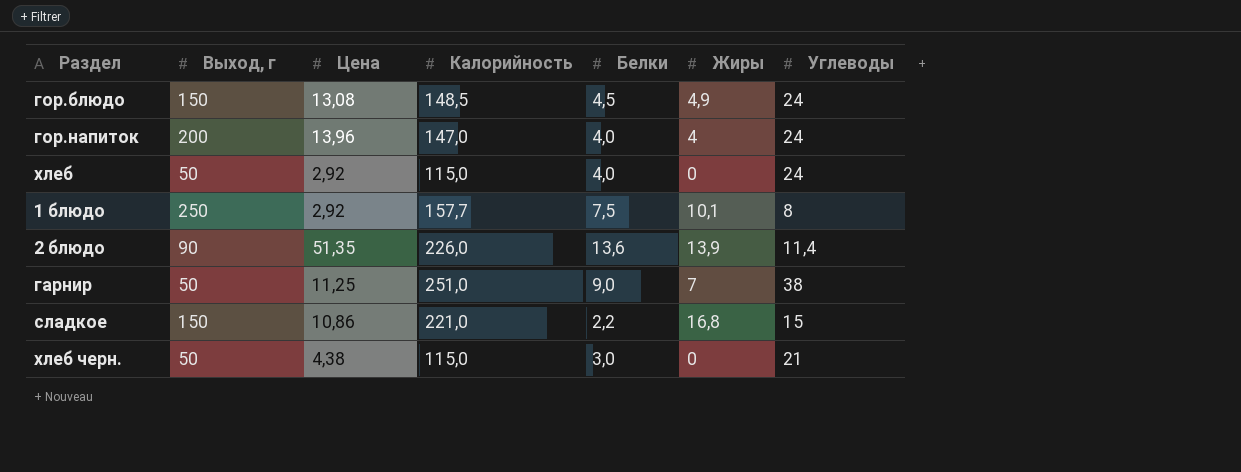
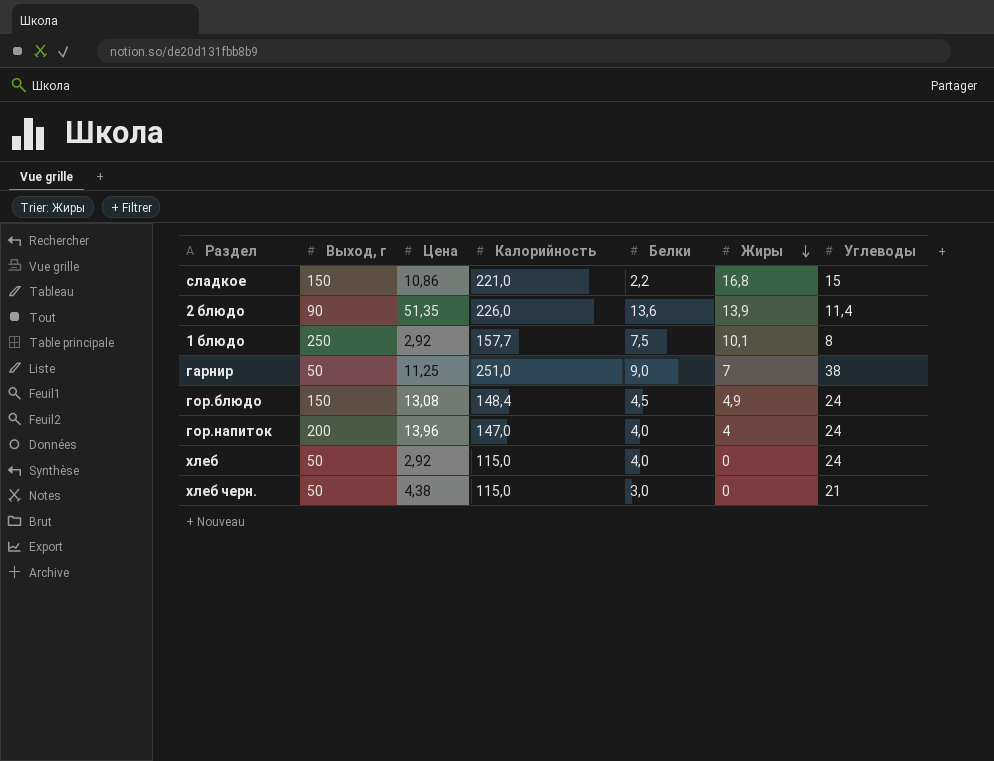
row order: none -> Жиры descending
гор.блюдо | Калорийность: 148,5 -> 148,4

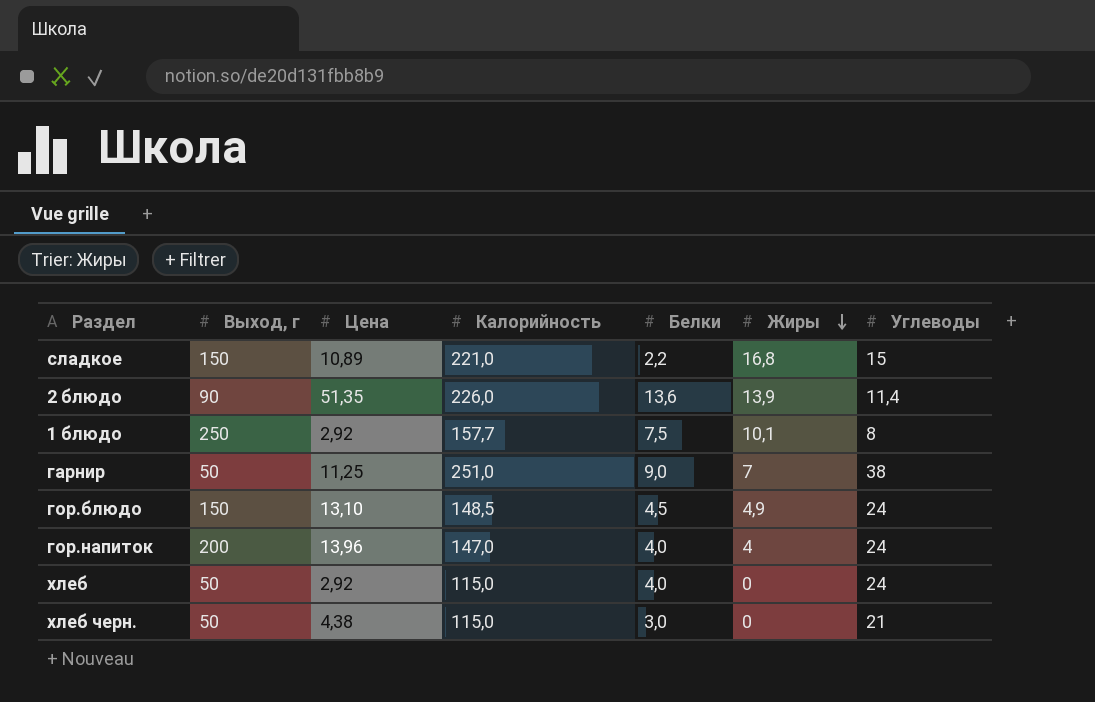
сладкое | Цена: 10,86 -> 10,89
гор.блюдо | Цена: 13,08 -> 13,10
гор.блюдо | Калорийность: 148,4 -> 148,5

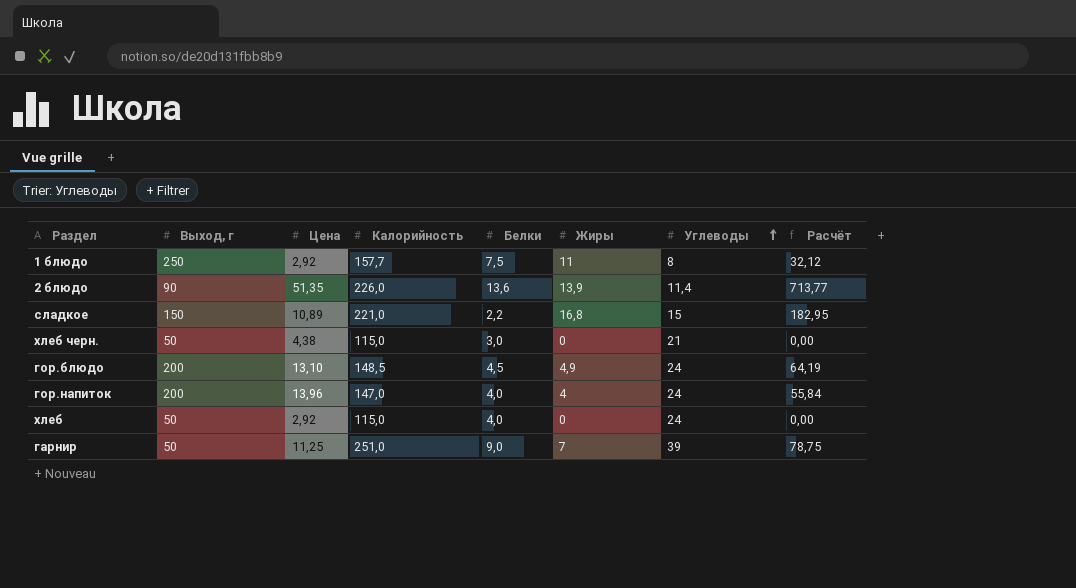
row order: Жиры descending -> Углеводы ascending
column Расчёт | formula: none -> [Цена] * [Жиры]
1 блюдо | Жиры: 10,1 -> 11
гор.блюдо | Выход, г: 150 -> 200
гарнир | Углеводы: 38 -> 39

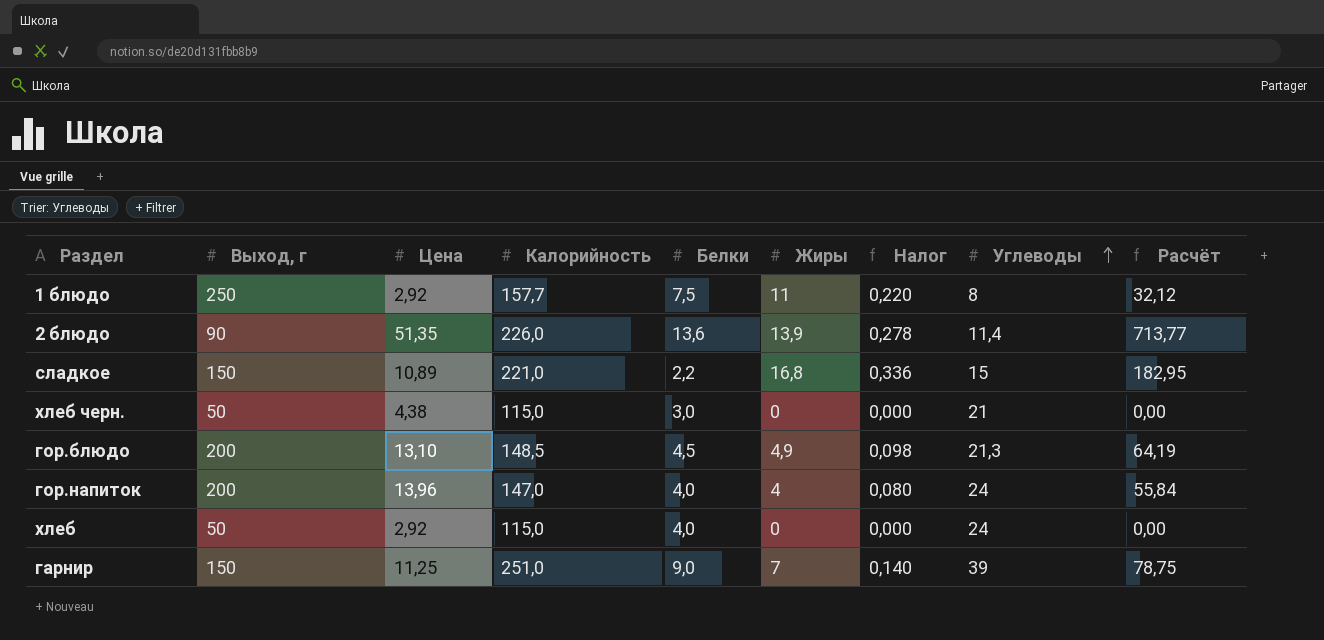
column Налог | formula: none -> [Жиры] * 0,02
гор.блюдо | Углеводы: 24 -> 21,3
гарнир | Выход, г: 50 -> 150

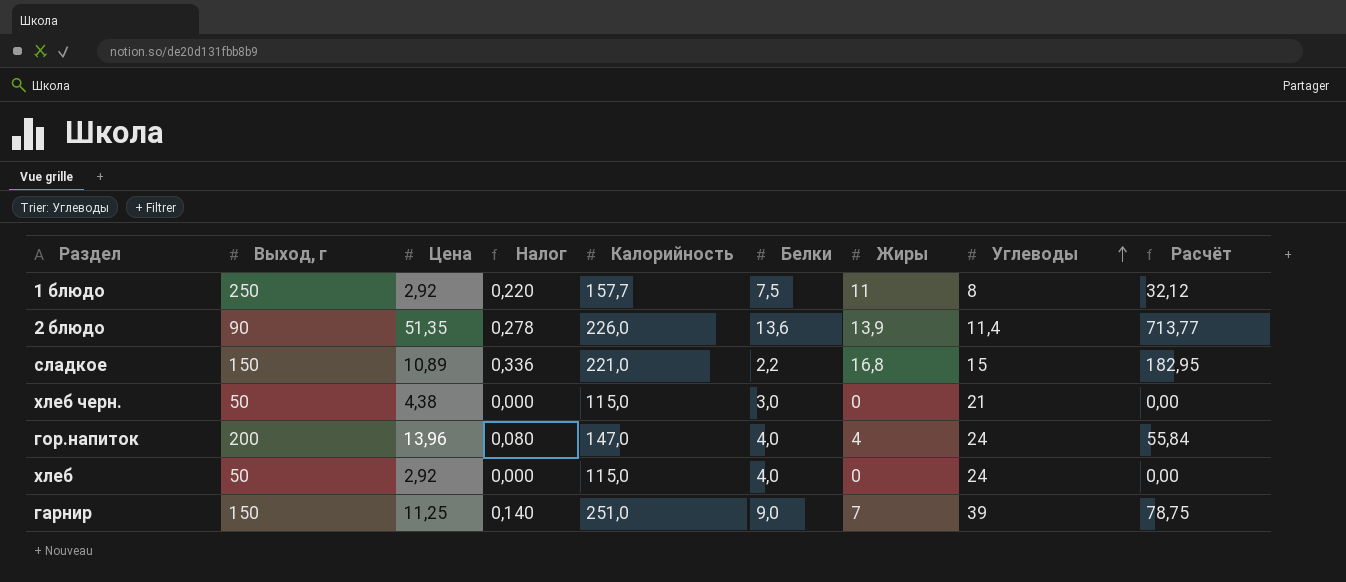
column Налог | position: 7 -> 4
row гор.блюдо: 200 | 13,10 | 148,5 | 4,5 | 4,9 | 0,098 | 21,3 | 64,19 -> none

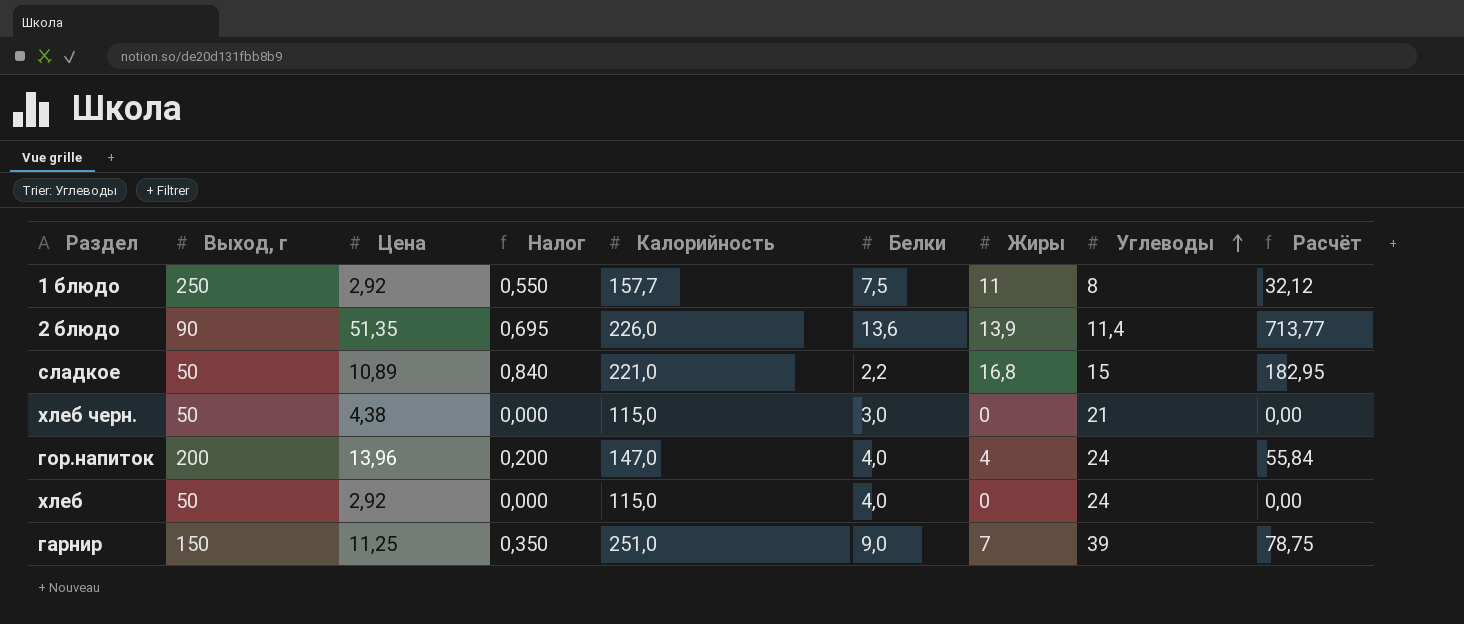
column Налог | formula: [Жиры] * 0,02 -> [Жиры] * 0,05
сладкое | Выход, г: 150 -> 50

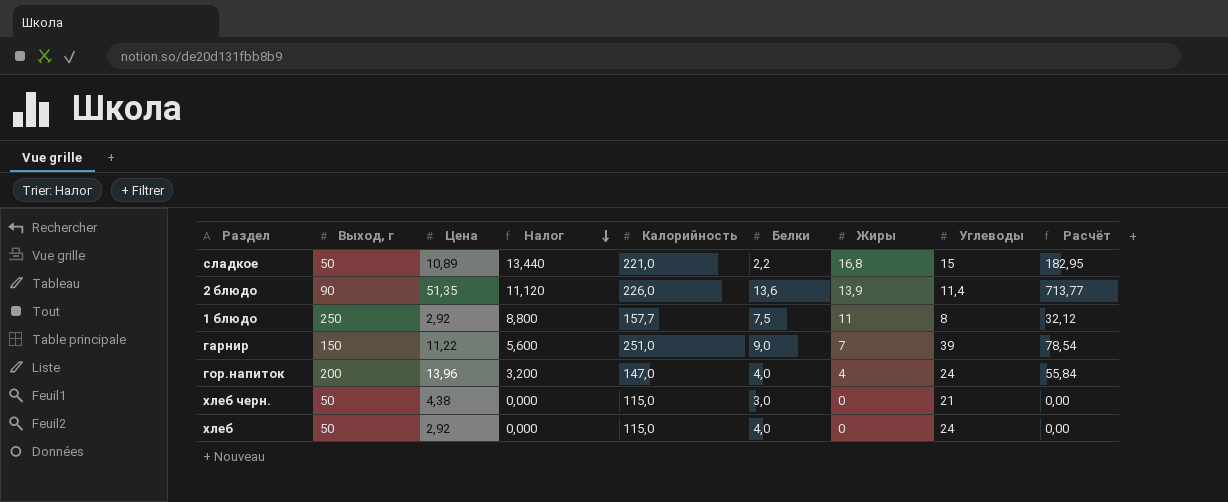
row order: Углеводы ascending -> Налог descending
column Налог | formula: [Жиры] * 0,05 -> [Жиры] * 0,8
гарнир | Цена: 11,25 -> 11,22
гарнир | Расчёт: 78,75 -> 78,54

